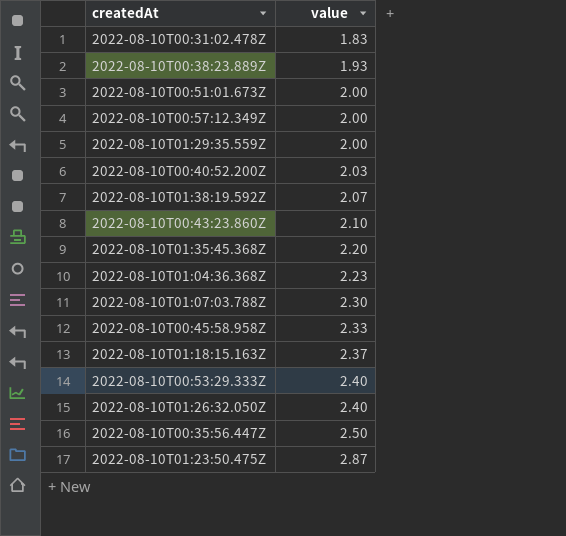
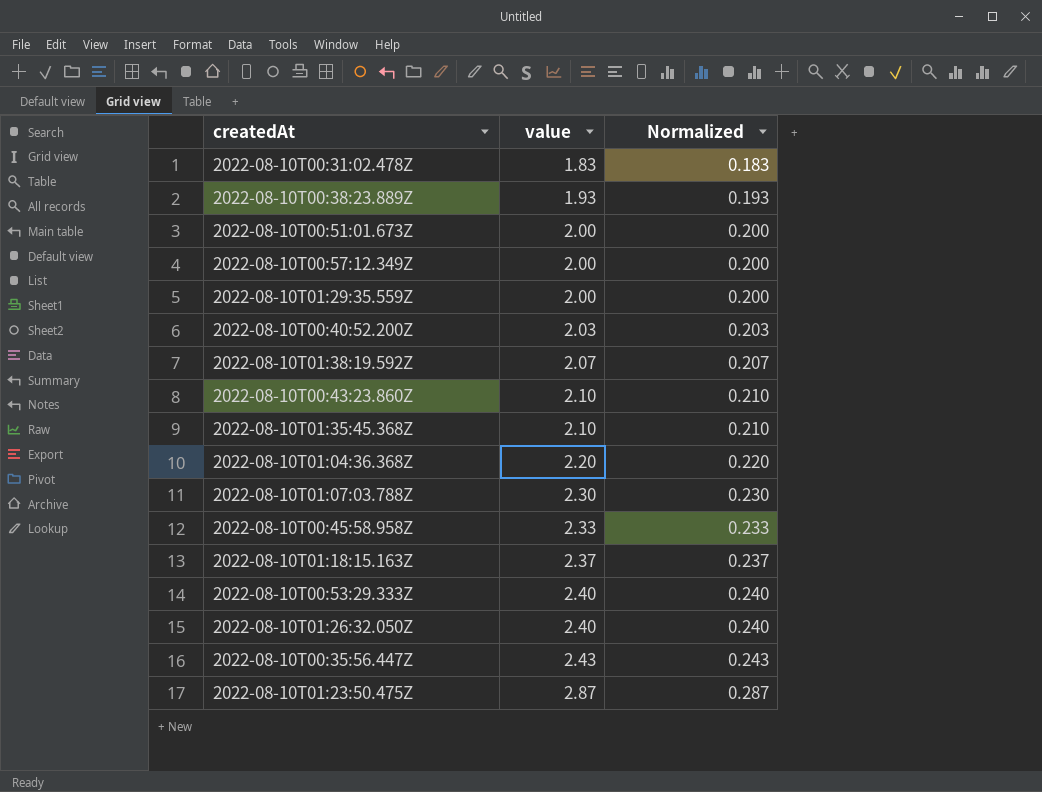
column Normalized | formula: none -> [value] * 0.1
2022-08-10T01:35:45.368Z | value: 2.20 -> 2.10
2022-08-10T01:04:36.368Z | value: 2.23 -> 2.20
2022-08-10T00:35:56.447Z | value: 2.50 -> 2.43

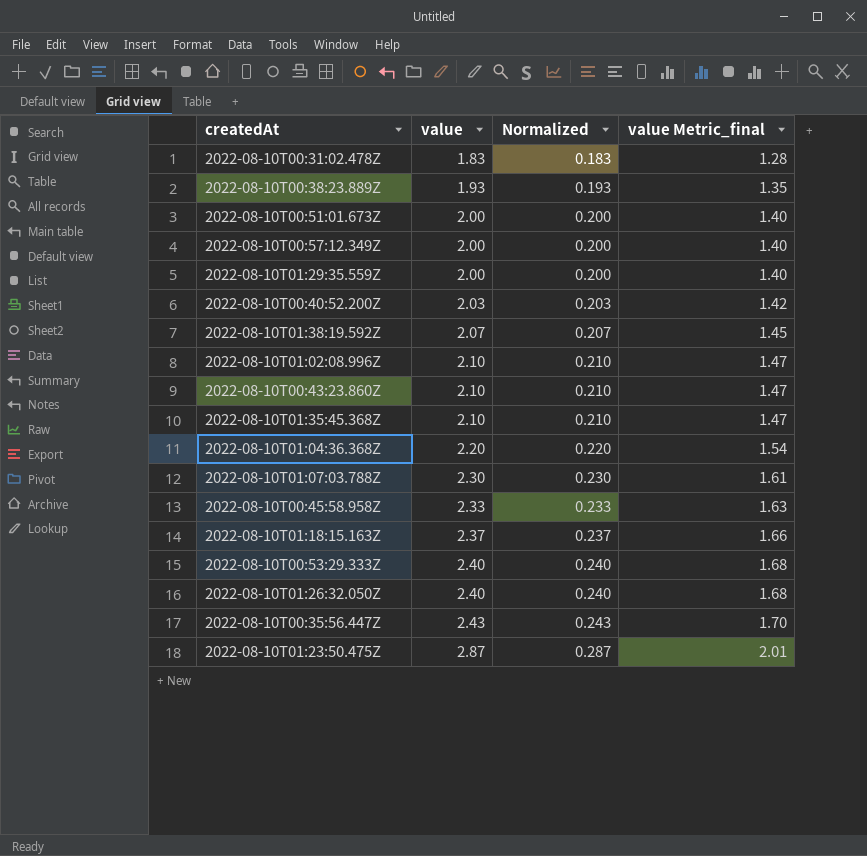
column value Metric_final | formula: none -> [value] * 0.7
row 2022-08-10T01:02:08.996Z: none -> 2.10 | 0.210 | 1.47

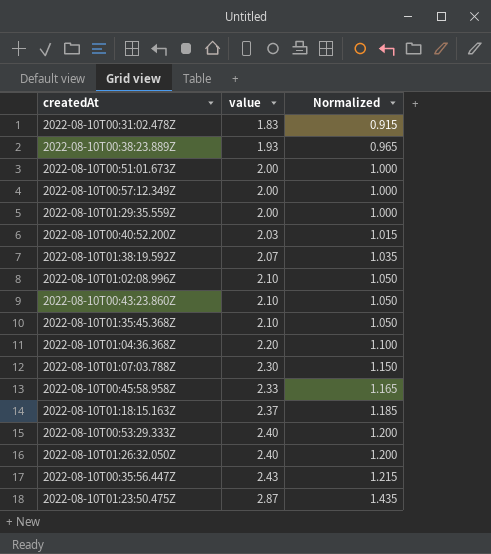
column value Metric_final | formula: [value] * 0.7 -> none
column Normalized | formula: [value] * 0.1 -> [value] * 0.5

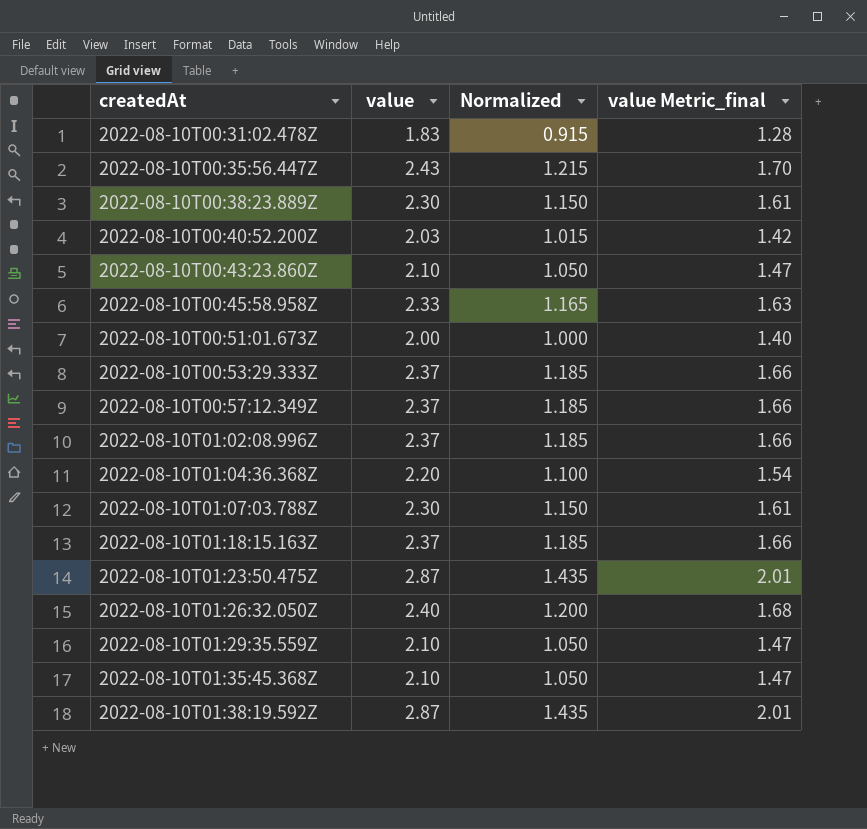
row order: value ascending -> createdAt ascending
column value Metric_final | formula: none -> [value] * 0.7
2022-08-10T00:38:23.889Z | value: 1.93 -> 2.30
2022-08-10T00:38:23.889Z | Normalized: 0.965 -> 1.150
2022-08-10T00:53:29.333Z | value: 2.40 -> 2.37
2022-08-10T00:53:29.333Z | Normalized: 1.200 -> 1.185
2022-08-10T00:57:12.349Z | value: 2.00 -> 2.37
2022-08-10T00:57:12.349Z | Normalized: 1.000 -> 1.185
2022-08-10T01:02:08.996Z | value: 2.10 -> 2.37
2022-08-10T01:02:08.996Z | Normalized: 1.050 -> 1.185
2022-08-10T01:29:35.559Z | value: 2.00 -> 2.10
2022-08-10T01:29:35.559Z | Normalized: 1.000 -> 1.050
2022-08-10T01:38:19.592Z | value: 2.07 -> 2.87
2022-08-10T01:38:19.592Z | Normalized: 1.035 -> 1.435

